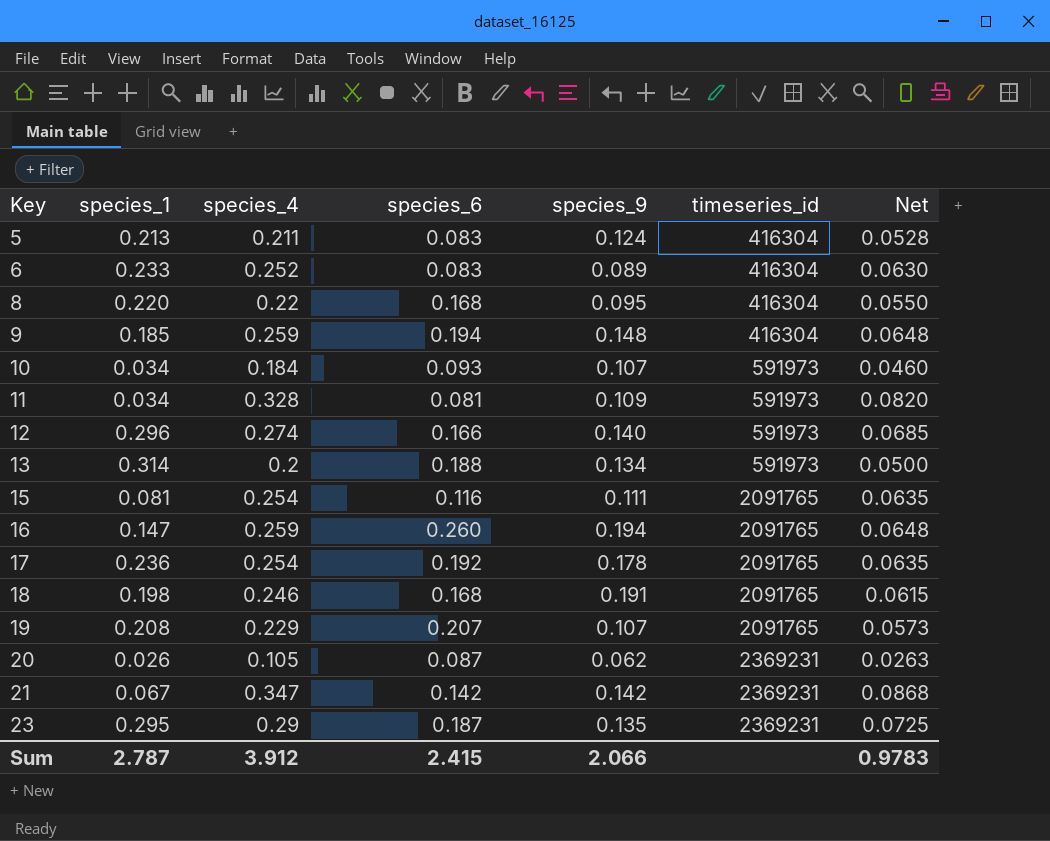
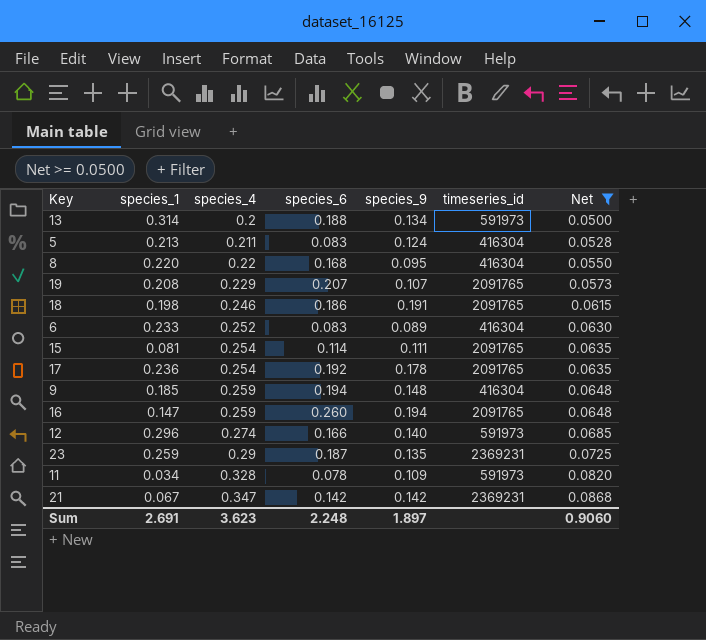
filter: none -> Net >= 0.0500
row order: Key ascending -> species_4 ascending
18 | species_6: 0.168 -> 0.186
15 | species_6: 0.116 -> 0.114
23 | species_1: 0.295 -> 0.259
11 | species_6: 0.081 -> 0.078
Sum | species_1: 2.787 -> 2.691
Sum | species_4: 3.912 -> 3.623
Sum | species_6: 2.415 -> 2.248
Sum | species_9: 2.066 -> 1.897
Sum | Net: 0.9783 -> 0.9060

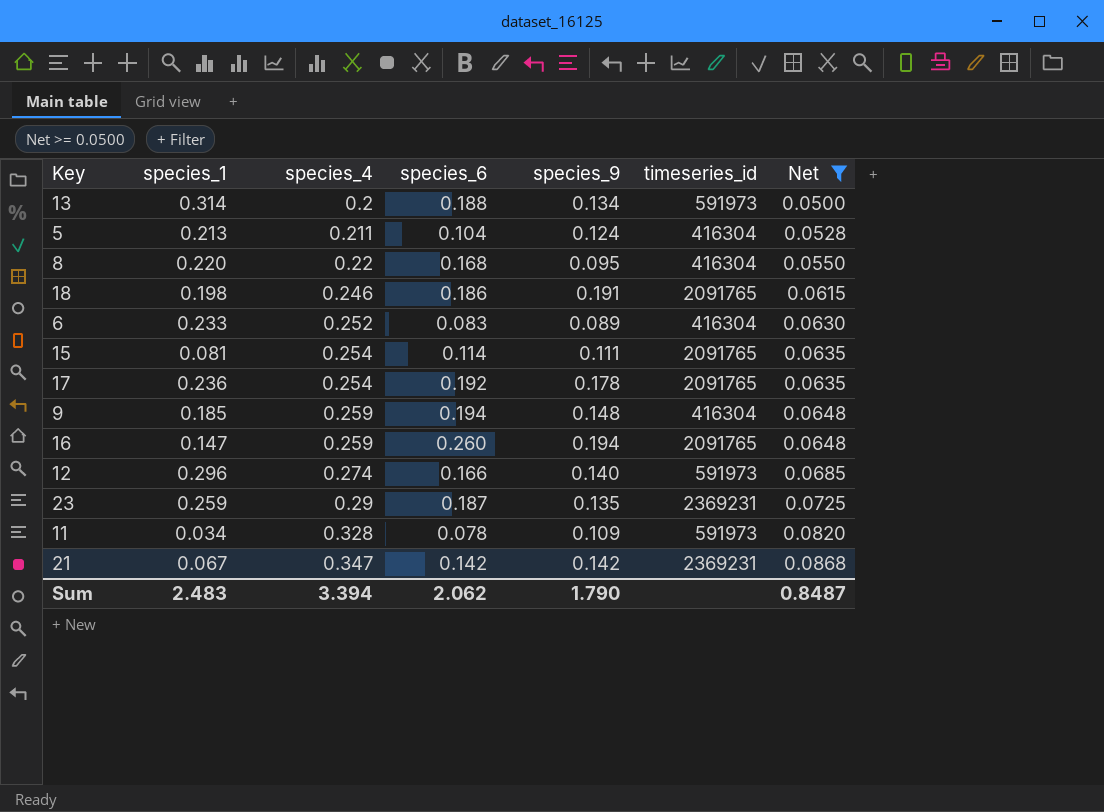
row 19: 0.208 | 0.229 | 0.207 | 0.107 | 2091765 | 0.0573 -> none
5 | species_6: 0.083 -> 0.104
Sum | species_1: 2.691 -> 2.483
Sum | species_4: 3.623 -> 3.394
Sum | species_6: 2.248 -> 2.062
Sum | species_9: 1.897 -> 1.790
Sum | Net: 0.9060 -> 0.8487

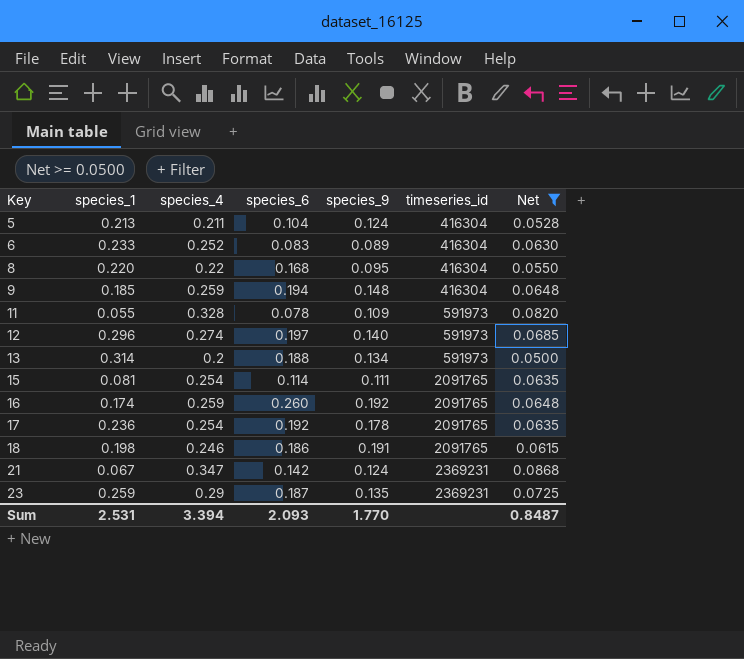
row order: species_4 ascending -> Key ascending
11 | species_1: 0.034 -> 0.055
12 | species_6: 0.166 -> 0.197
16 | species_1: 0.147 -> 0.174
16 | species_9: 0.194 -> 0.192
21 | species_9: 0.142 -> 0.124
Sum | species_1: 2.483 -> 2.531
Sum | species_6: 2.062 -> 2.093
Sum | species_9: 1.790 -> 1.770

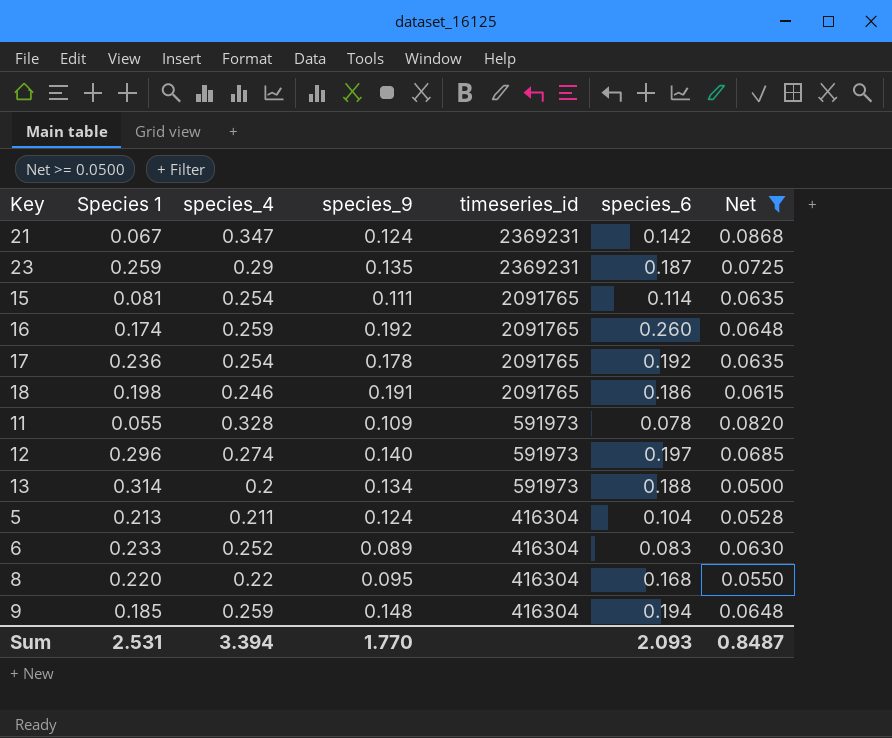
row order: Key ascending -> timeseries_id descending
column name: species_1 -> Species 1
column species_6 | position: 4 -> 6

